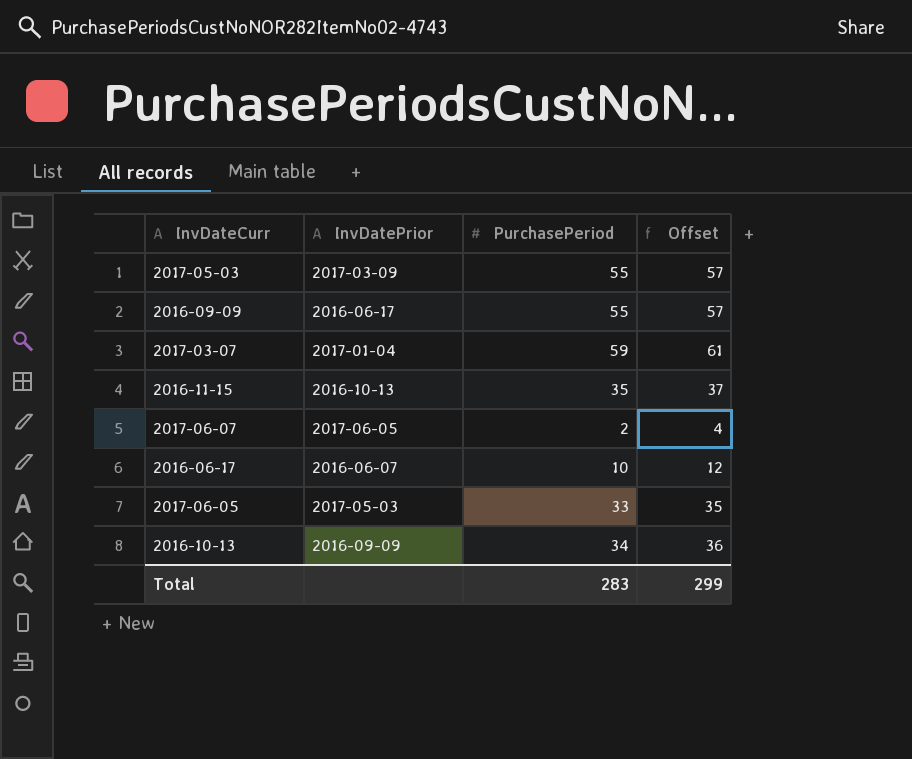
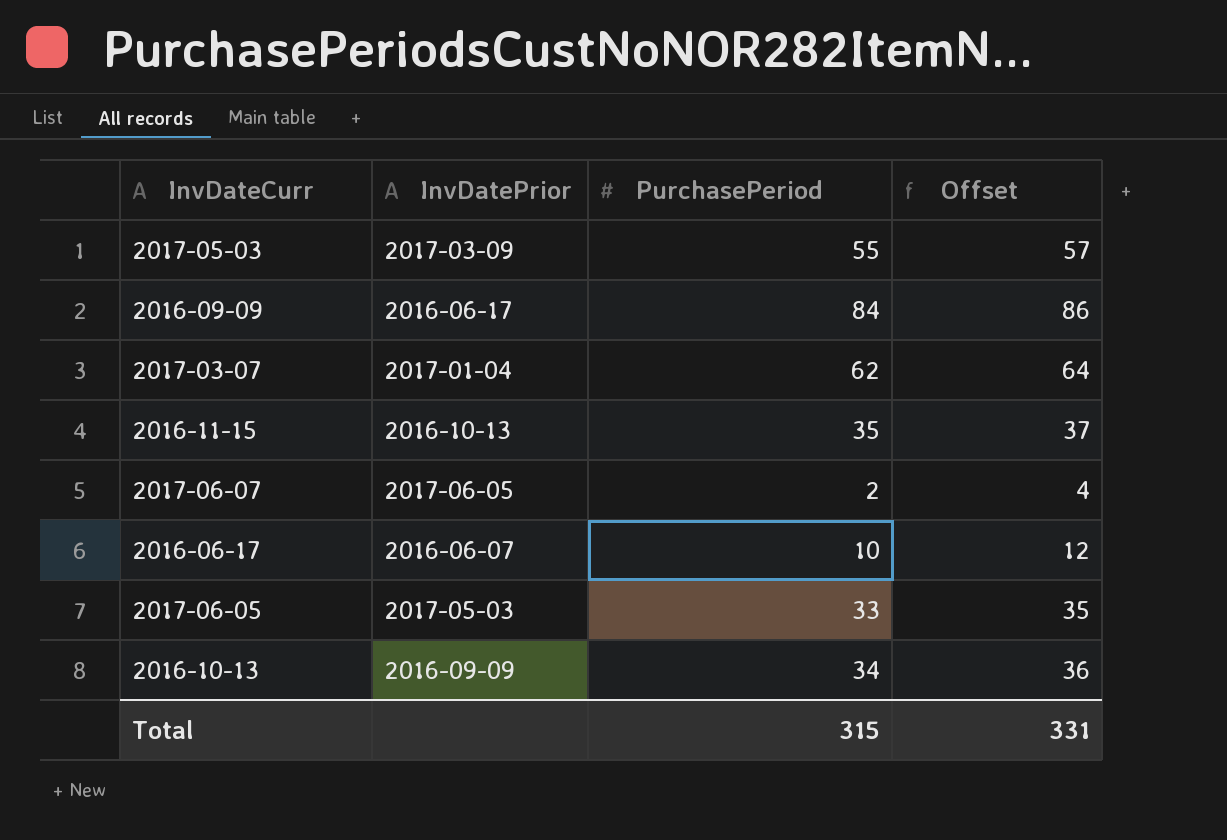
2016-09-09 | PurchasePeriod: 55 -> 84
2016-09-09 | Offset: 57 -> 86
2017-03-07 | PurchasePeriod: 59 -> 62
2017-03-07 | Offset: 61 -> 64
Total | PurchasePeriod: 283 -> 315
Total | Offset: 299 -> 331

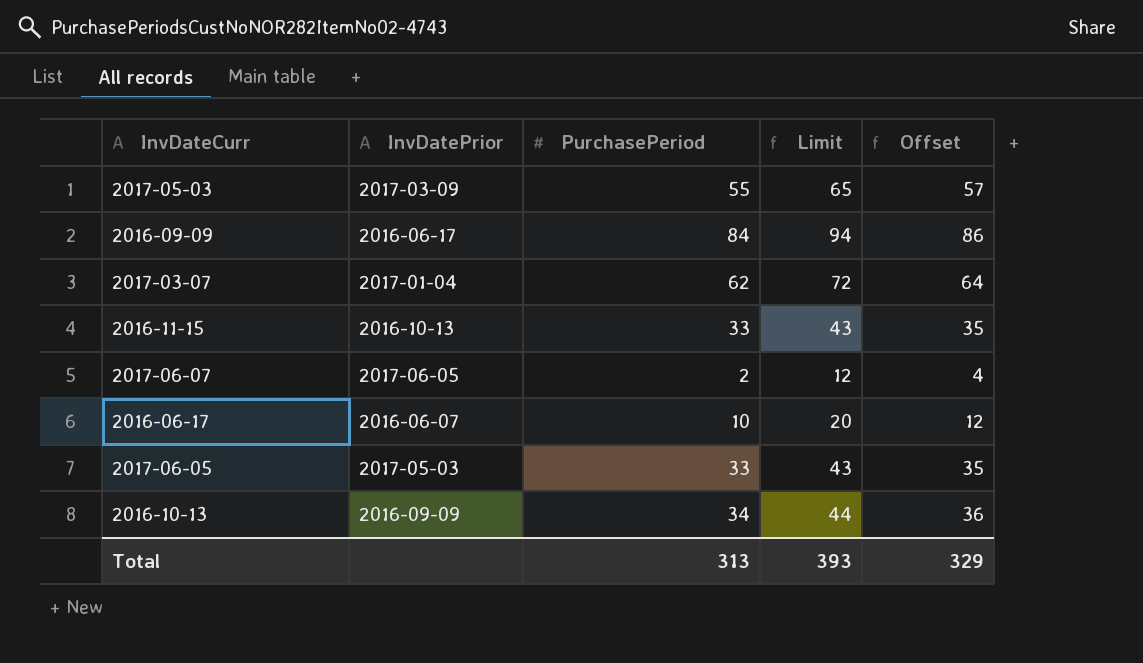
column Limit | formula: none -> [PurchasePeriod] + 10
2016-11-15 | PurchasePeriod: 35 -> 33
2016-11-15 | Offset: 37 -> 35
Total | PurchasePeriod: 315 -> 313
Total | Offset: 331 -> 329

